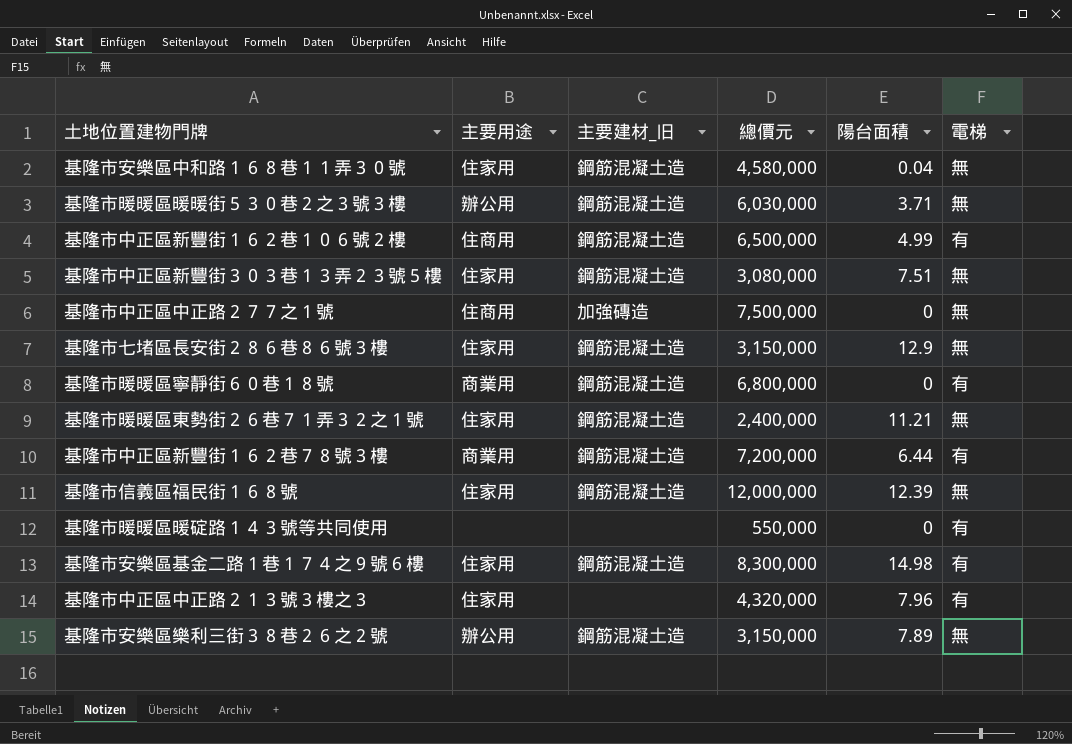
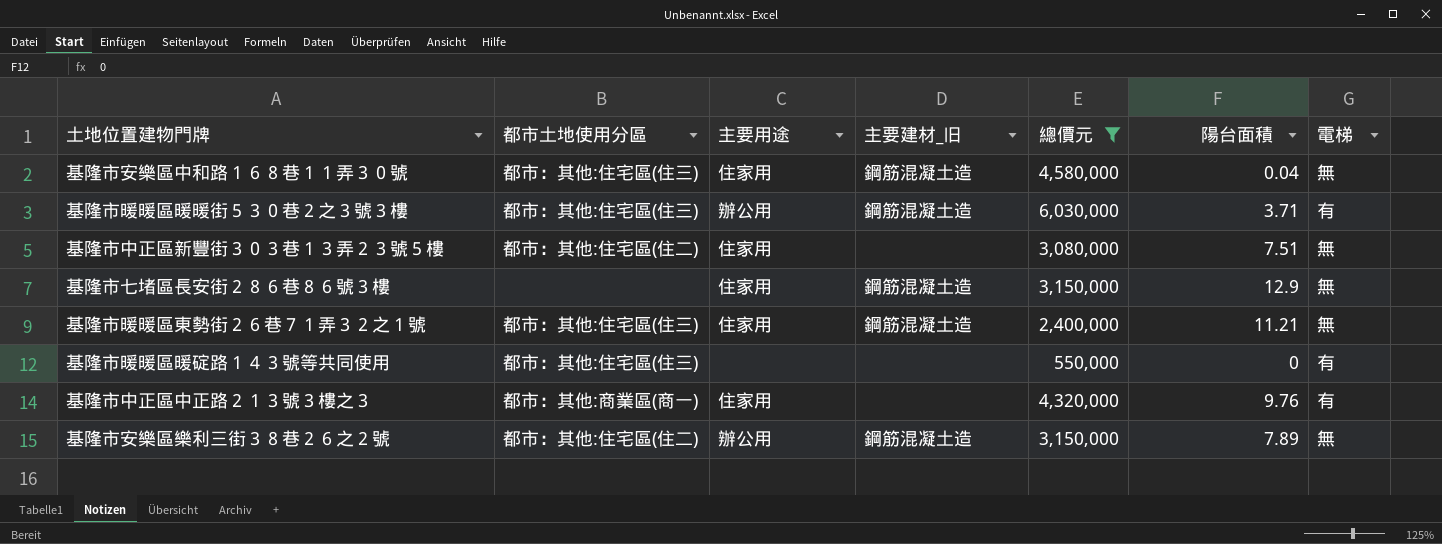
filter: none -> 總價元 <= 6,030,000
column 都市土地使用分區 | position: none -> 2
基隆市暖暖區暖暖街５３０巷２之３號３樓 | 電梯: 無 -> 有
基隆市中正區新豐街３０３巷１３弄２３號５樓 | 主要建材_旧: 鋼筋混凝土造 -> none
基隆市中正區中正路２１３號３樓之３ | 陽台面積: 7.96 -> 9.76

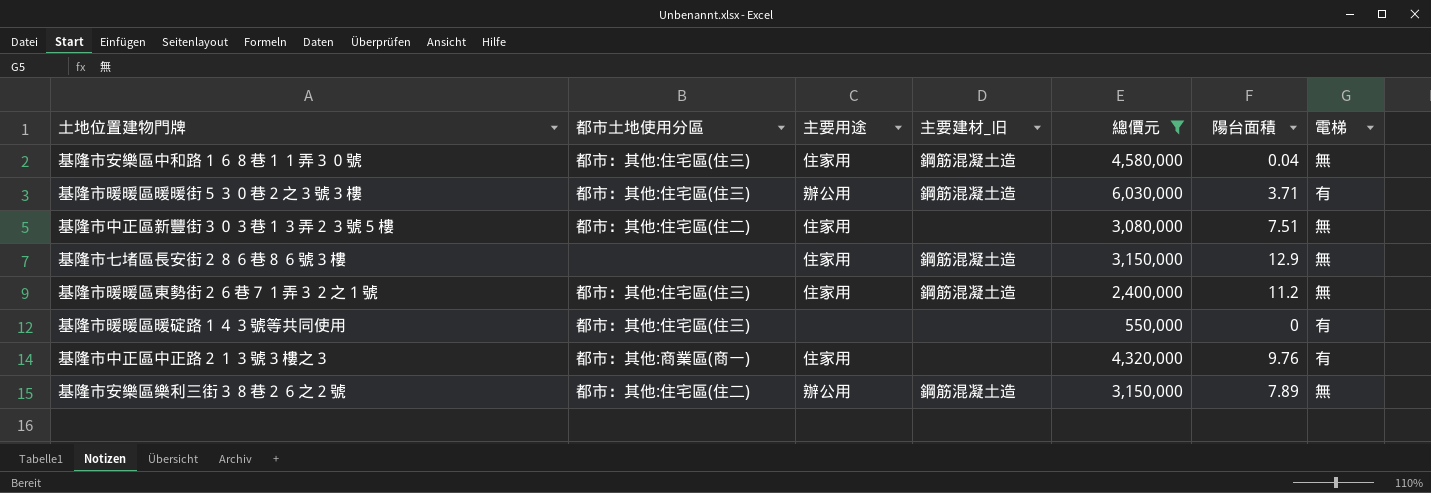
基隆市暖暖區東勢街２６巷７１弄３２之１號 | 陽台面積: 11.21 -> 11.2

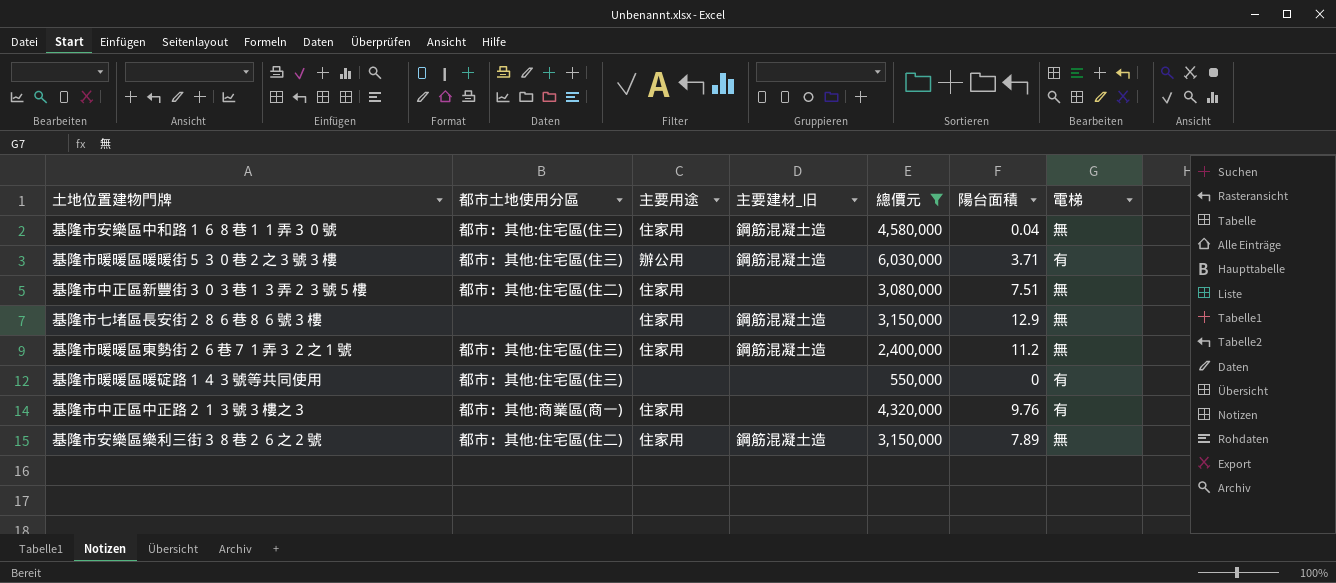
基隆市安樂區樂利三街３８巷２６之２號 | 主要用途: 辦公用 -> 住家用

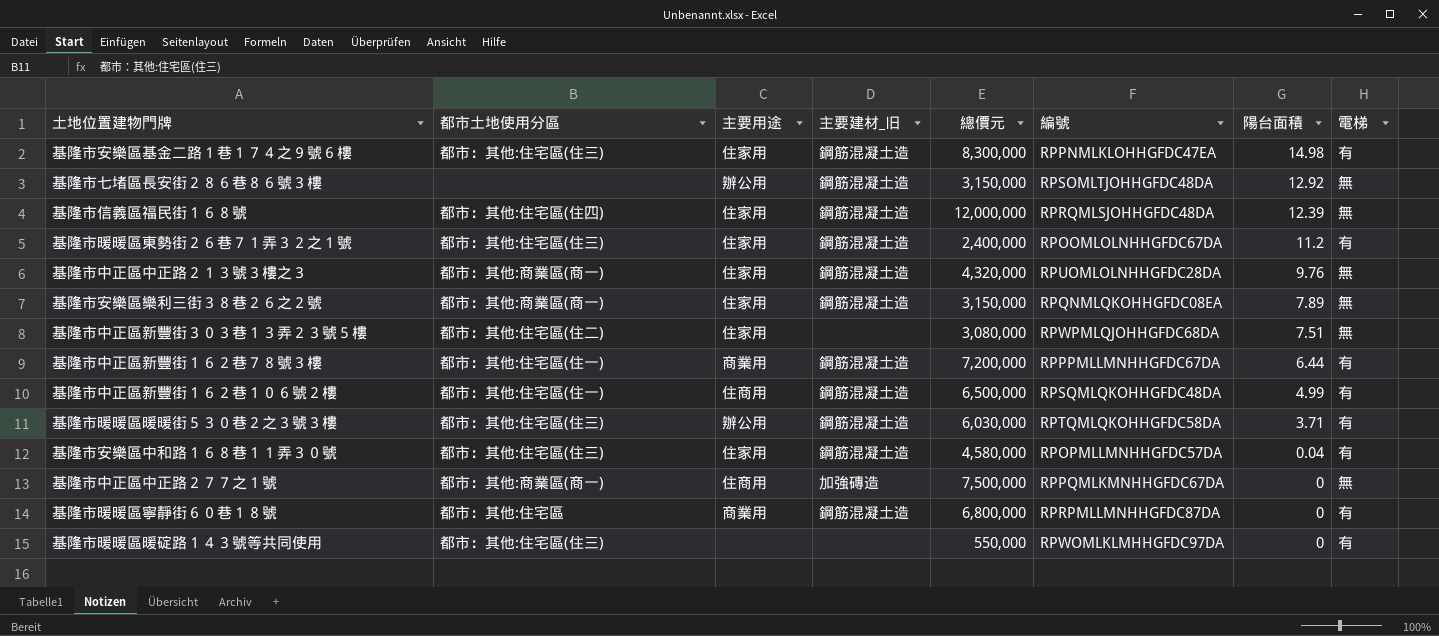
filter: 總價元 <= 6,030,000 -> none
row order: none -> 陽台面積 descending
column 編號 | position: none -> 6
基隆市七堵區長安街２８６巷８６號３樓 | 主要用途: 住家用 -> 辦公用
基隆市七堵區長安街２８６巷８６號３樓 | 陽台面積: 12.9 -> 12.92
基隆市暖暖區東勢街２６巷７１弄３２之１號 | 電梯: 無 -> 有
基隆市中正區中正路２１３號３樓之３ | 主要建材_旧: none -> 鋼筋混凝土造
基隆市中正區中正路２１３號３樓之３ | 電梯: 有 -> 無
基隆市安樂區樂利三街３８巷２６之２號 | 都市土地使用分區: 都市：其他:住宅區(住二) -> 都市：其他:商業區(商一)
基隆市安樂區中和路１６８巷１１弄３０號 | 電梯: 無 -> 有

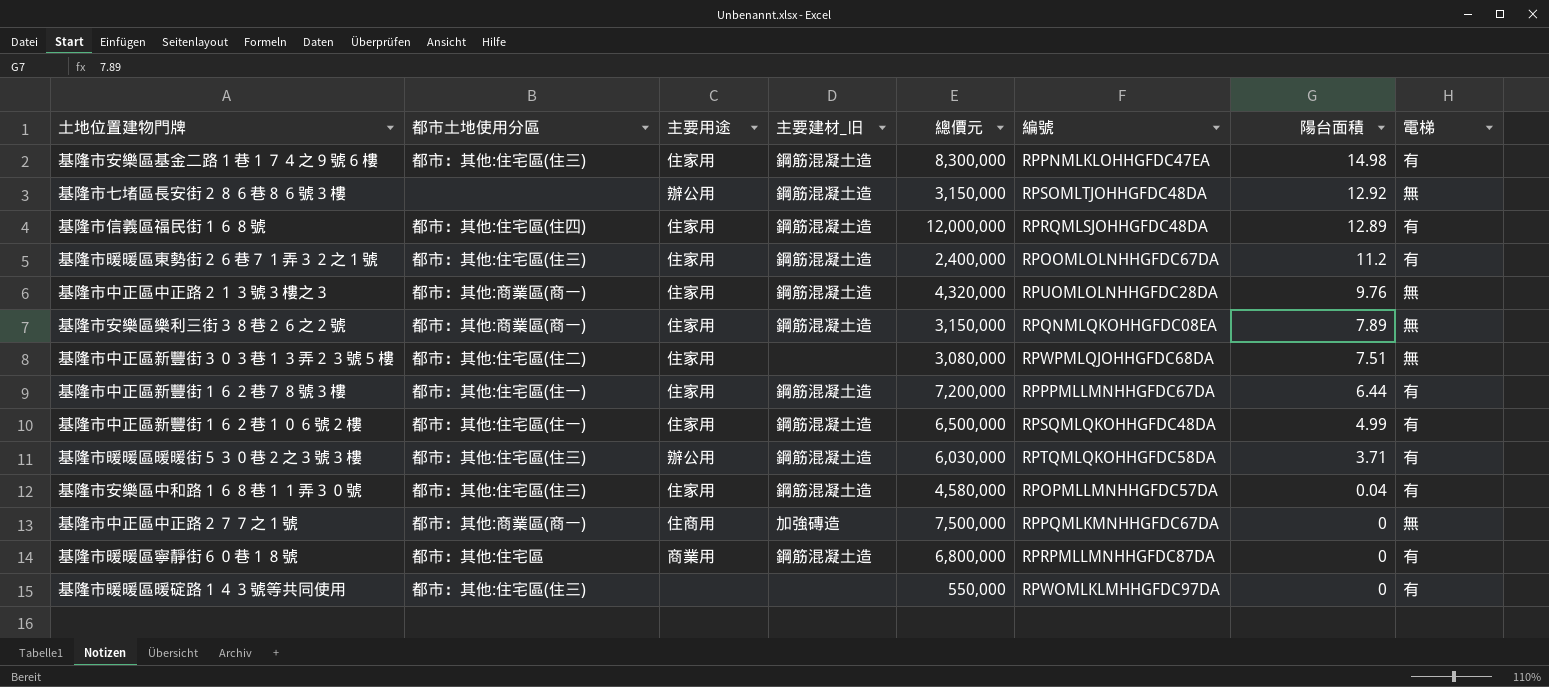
基隆市信義區福民街１６８號 | 陽台面積: 12.39 -> 12.89
基隆市信義區福民街１６８號 | 電梯: 無 -> 有
基隆市中正區新豐街１６２巷７８號３樓 | 主要用途: 商業用 -> 住家用
基隆市中正區新豐街１６２巷１０６號２樓 | 主要用途: 住商用 -> 住家用

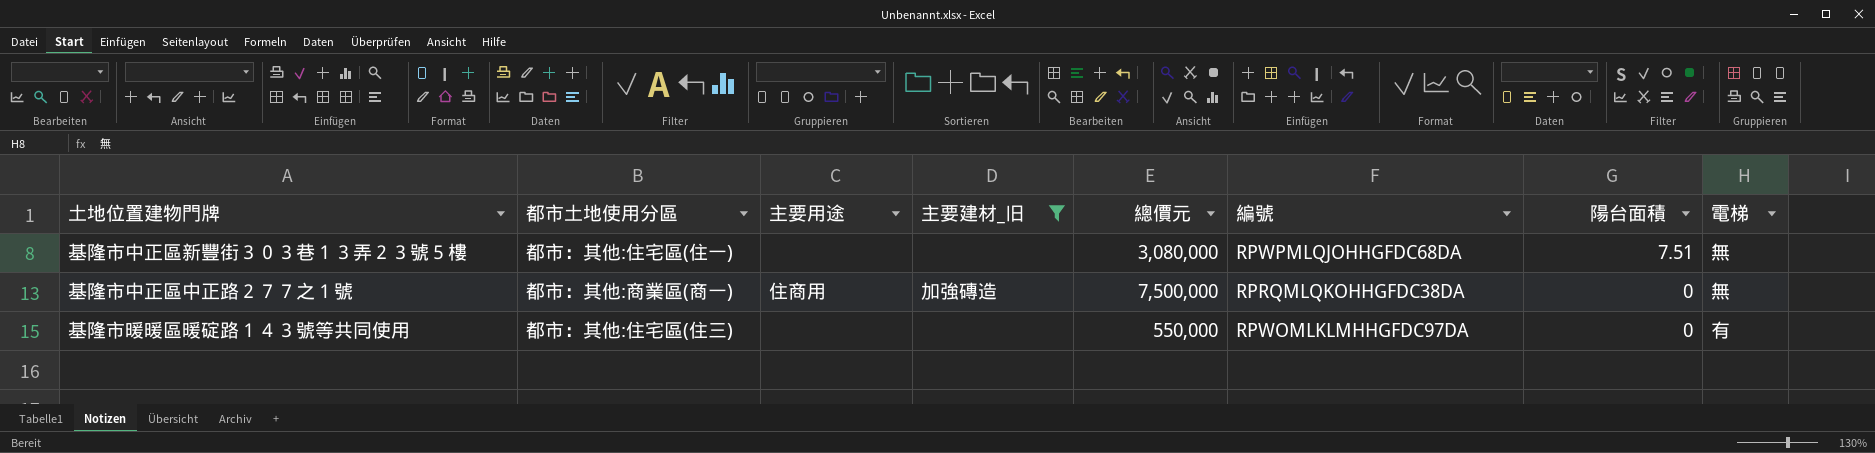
filter: none -> 主要建材_旧 != 鋼筋混凝土造
基隆市中正區新豐街３０３巷１３弄２３號５樓 | 都市土地使用分區: 都市：其他:住宅區(住二) -> 都市：其他:住宅區(住一)
基隆市中正區新豐街３０３巷１３弄２３號５樓 | 主要用途: 住家用 -> none
基隆市中正區中正路２７７之１號 | 編號: RPPQMLKMNHHGFDC67DA -> RPRQMLQKOHHGFDC38DA

